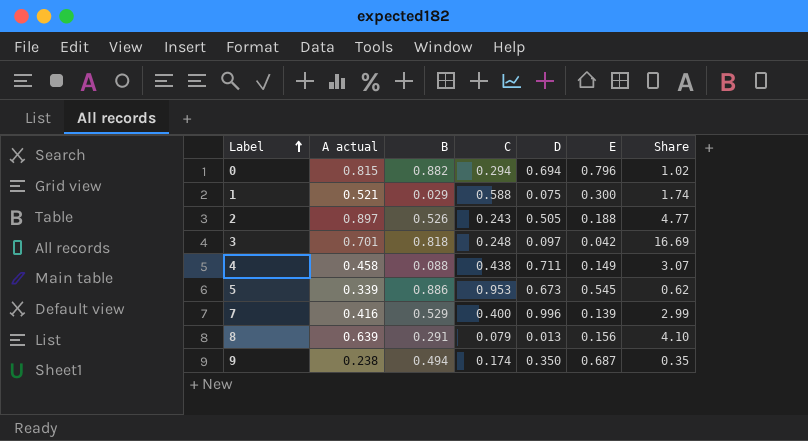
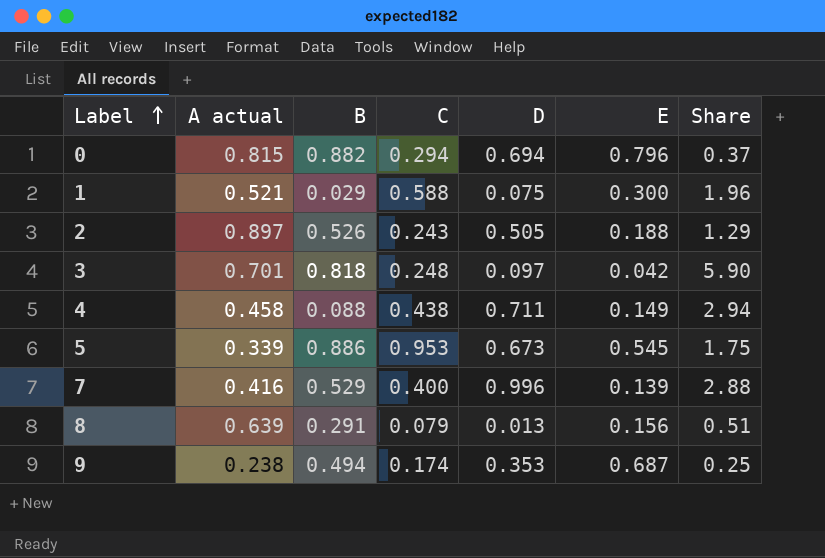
column Share | formula: [A actual] / [E] -> [C] / [E]
9 | D: 0.350 -> 0.353

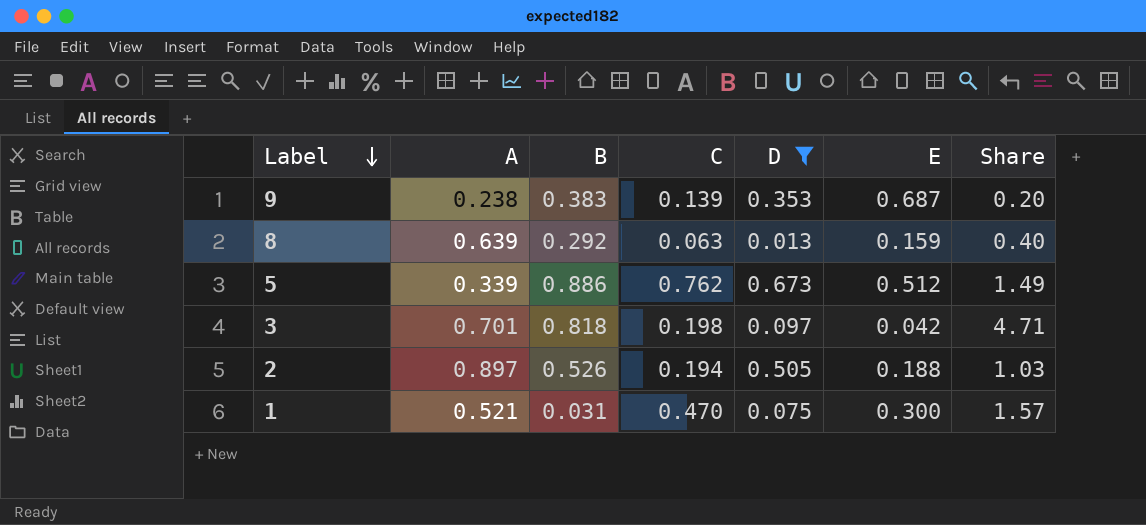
filter: none -> D <= 0.673
row order: Label ascending -> Label descending
column name: A actual -> A
9 | B: 0.494 -> 0.383
9 | C: 0.174 -> 0.139
9 | Share: 0.25 -> 0.20
8 | B: 0.291 -> 0.292
8 | C: 0.079 -> 0.063
8 | E: 0.156 -> 0.159
8 | Share: 0.51 -> 0.40
5 | C: 0.953 -> 0.762
5 | E: 0.545 -> 0.512
5 | Share: 1.75 -> 1.49
3 | C: 0.248 -> 0.198
3 | Share: 5.90 -> 4.71
2 | C: 0.243 -> 0.194
2 | Share: 1.29 -> 1.03
1 | B: 0.029 -> 0.031
1 | C: 0.588 -> 0.470
1 | Share: 1.96 -> 1.57

